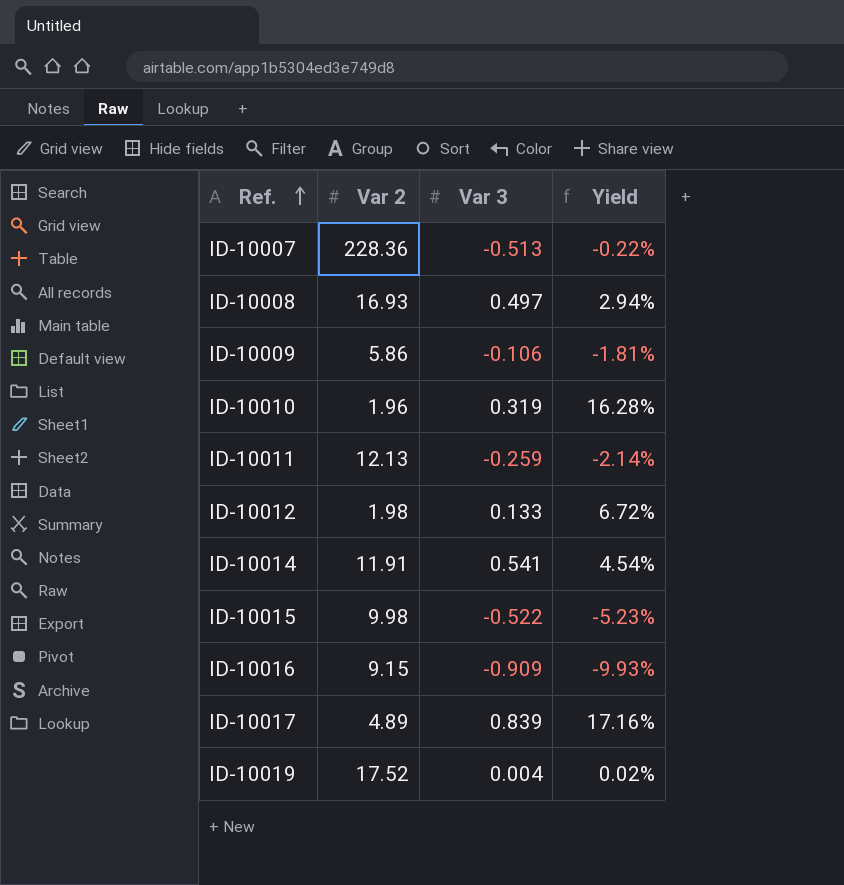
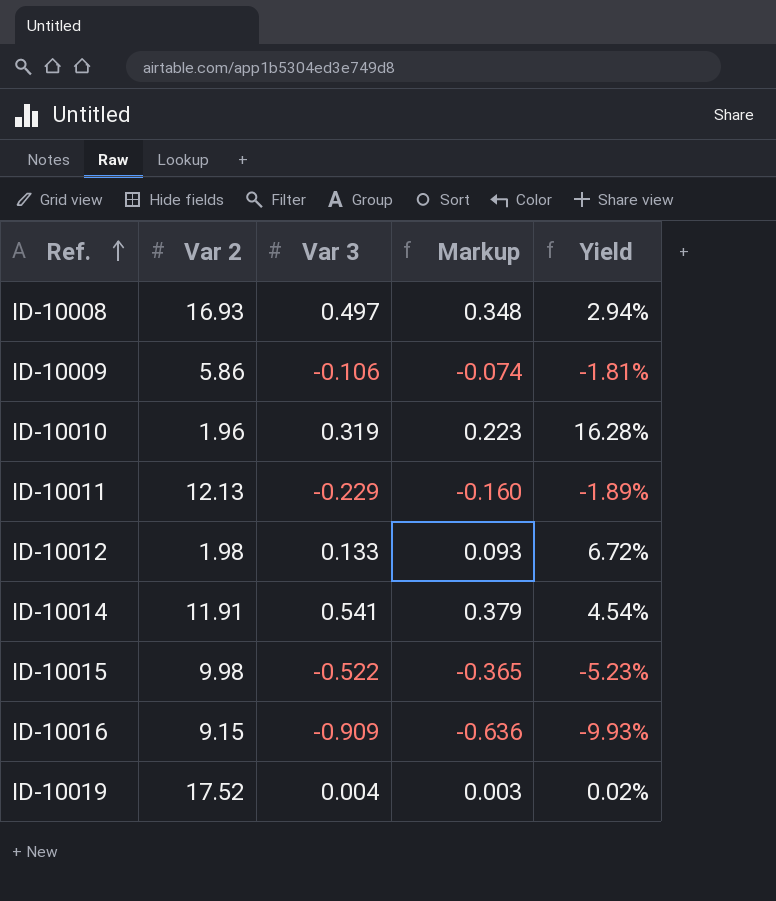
column Markup | formula: none -> [Var 3] * 0.7
row ID-10007: 228.36 | -0.513 | -0.22% -> none
row ID-10017: 4.89 | 0.839 | 17.16% -> none
ID-10011 | Var 3: -0.259 -> -0.229
ID-10011 | Yield: -2.14% -> -1.89%

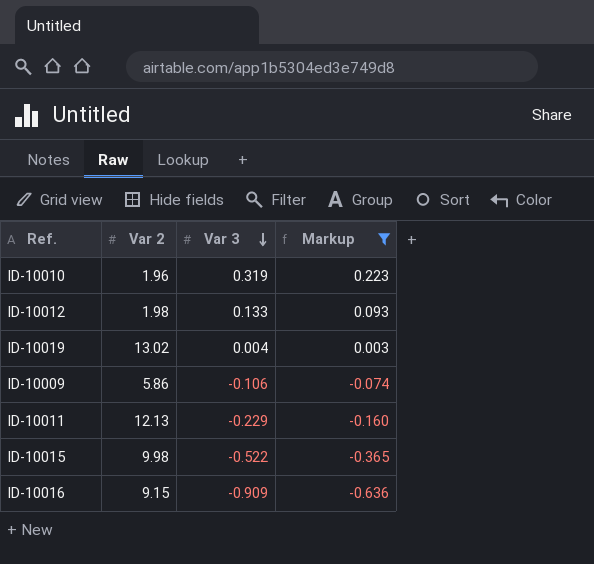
filter: none -> Markup <= 0.223
row order: Ref. ascending -> Var 3 descending
column Yield | formula: [Var 3] / [Var 2] -> none
ID-10019 | Var 2: 17.52 -> 13.02

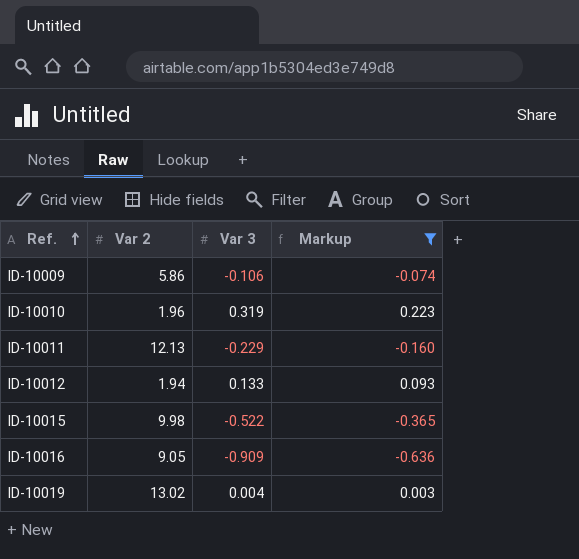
row order: Var 3 descending -> Ref. ascending
ID-10012 | Var 2: 1.98 -> 1.94
ID-10016 | Var 2: 9.15 -> 9.05

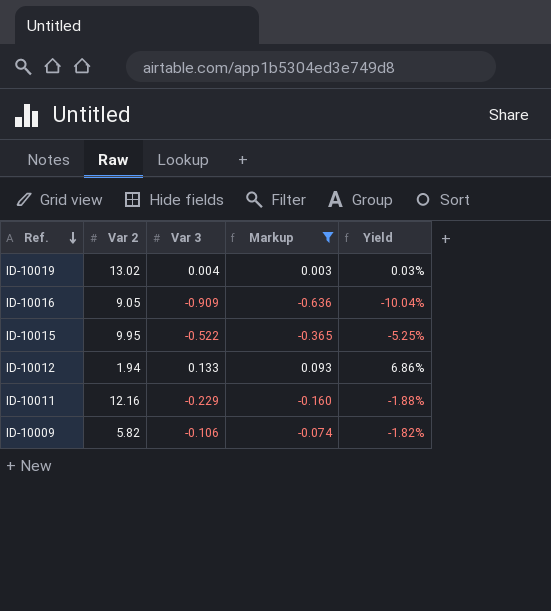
row order: Ref. ascending -> Ref. descending
column Yield | formula: none -> [Var 3] / [Var 2]
row ID-10010: 1.96 | 0.319 | 0.223 -> none
ID-10015 | Var 2: 9.98 -> 9.95
ID-10011 | Var 2: 12.13 -> 12.16
ID-10009 | Var 2: 5.86 -> 5.82

